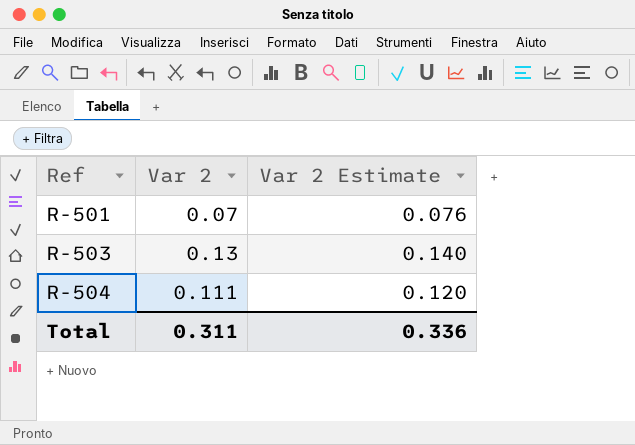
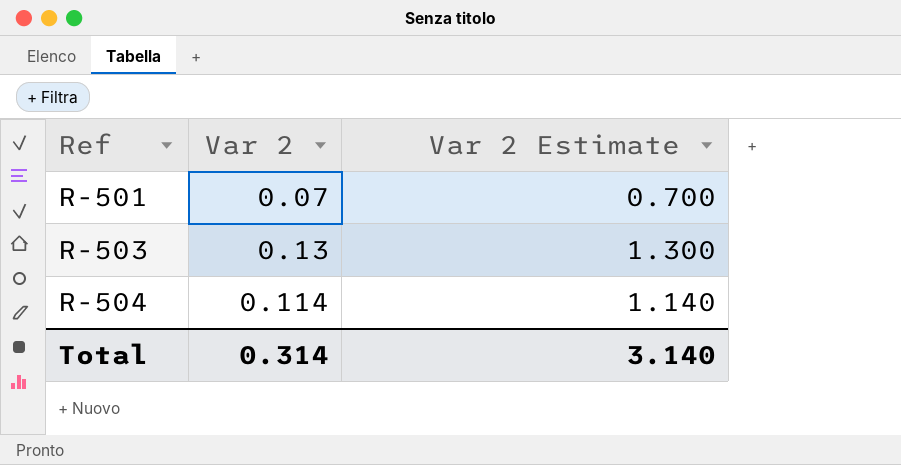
column Var 2 Estimate | formula: [Var 2] * 1.08 -> [Var 2] * 10
R-504 | Var 2: 0.111 -> 0.114
Total | Var 2: 0.311 -> 0.314
Total | Var 2 Estimate: 0.336 -> 3.140

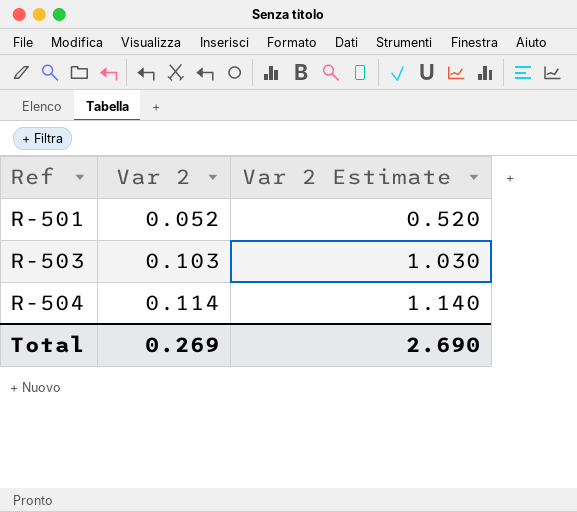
R-501 | Var 2: 0.07 -> 0.052
R-501 | Var 2 Estimate: 0.700 -> 0.520
R-503 | Var 2: 0.13 -> 0.103
R-503 | Var 2 Estimate: 1.300 -> 1.030
Total | Var 2: 0.314 -> 0.269
Total | Var 2 Estimate: 3.140 -> 2.690

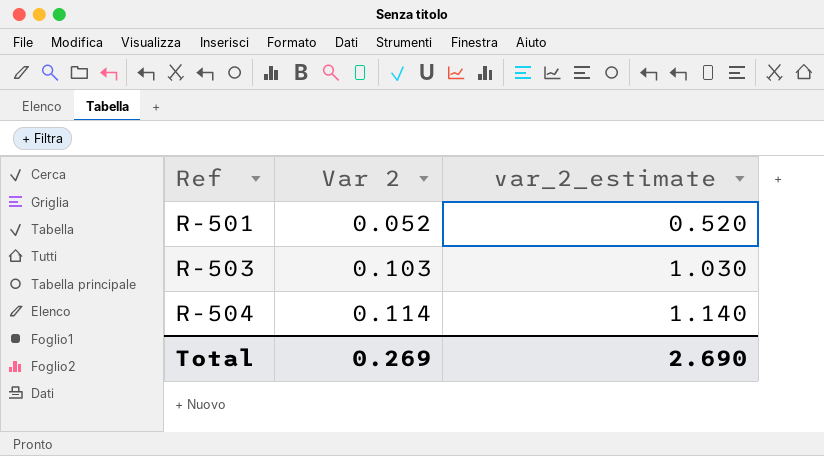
column name: Var 2 Estimate -> var_2_estimate

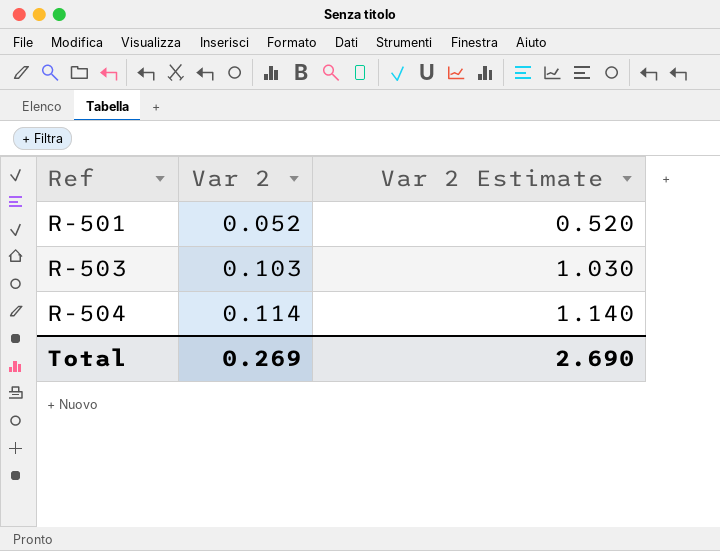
column name: var_2_estimate -> Var 2 Estimate

